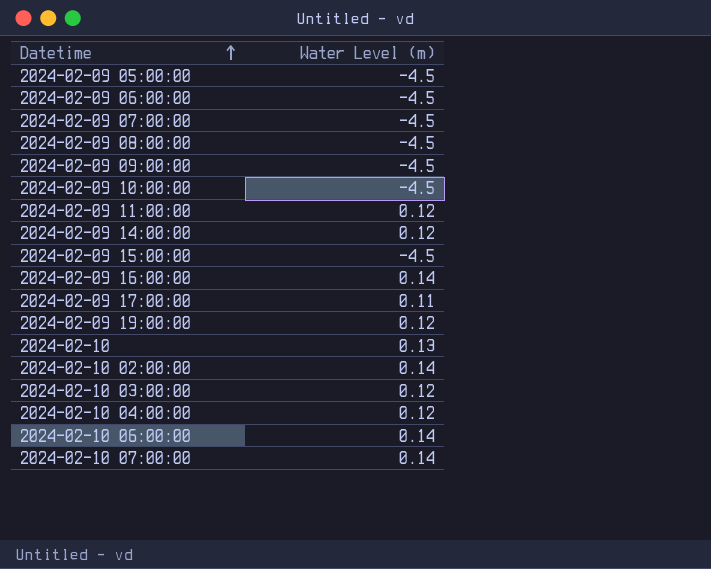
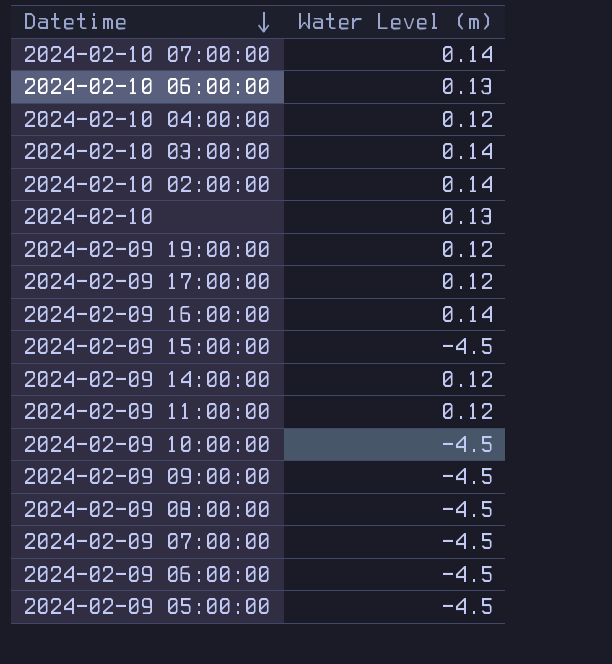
row order: Datetime ascending -> Datetime descending
2024-02-10 06:00:00 | Water Level (m): 0.14 -> 0.13
2024-02-10 03:00:00 | Water Level (m): 0.12 -> 0.14
2024-02-09 17:00:00 | Water Level (m): 0.11 -> 0.12

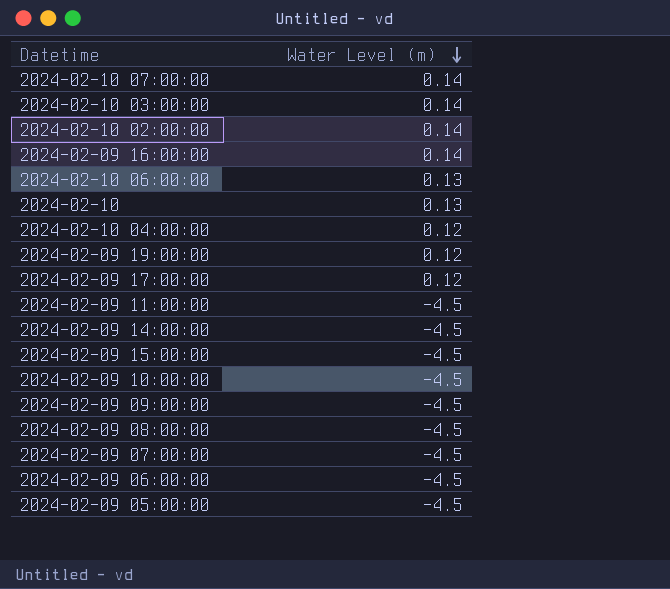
row order: Datetime descending -> Water Level (m) descending
2024-02-09 11:00:00 | Water Level (m): 0.12 -> -4.5
2024-02-09 14:00:00 | Water Level (m): 0.12 -> -4.5

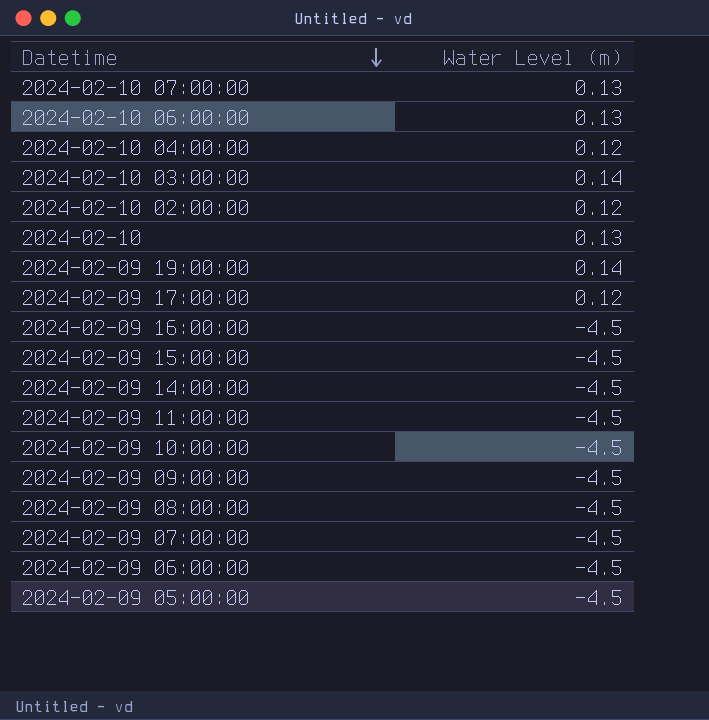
row order: Water Level (m) descending -> Datetime descending
2024-02-10 07:00:00 | Water Level (m): 0.14 -> 0.13
2024-02-10 02:00:00 | Water Level (m): 0.14 -> 0.12
2024-02-09 19:00:00 | Water Level (m): 0.12 -> 0.14
2024-02-09 16:00:00 | Water Level (m): 0.14 -> -4.5

